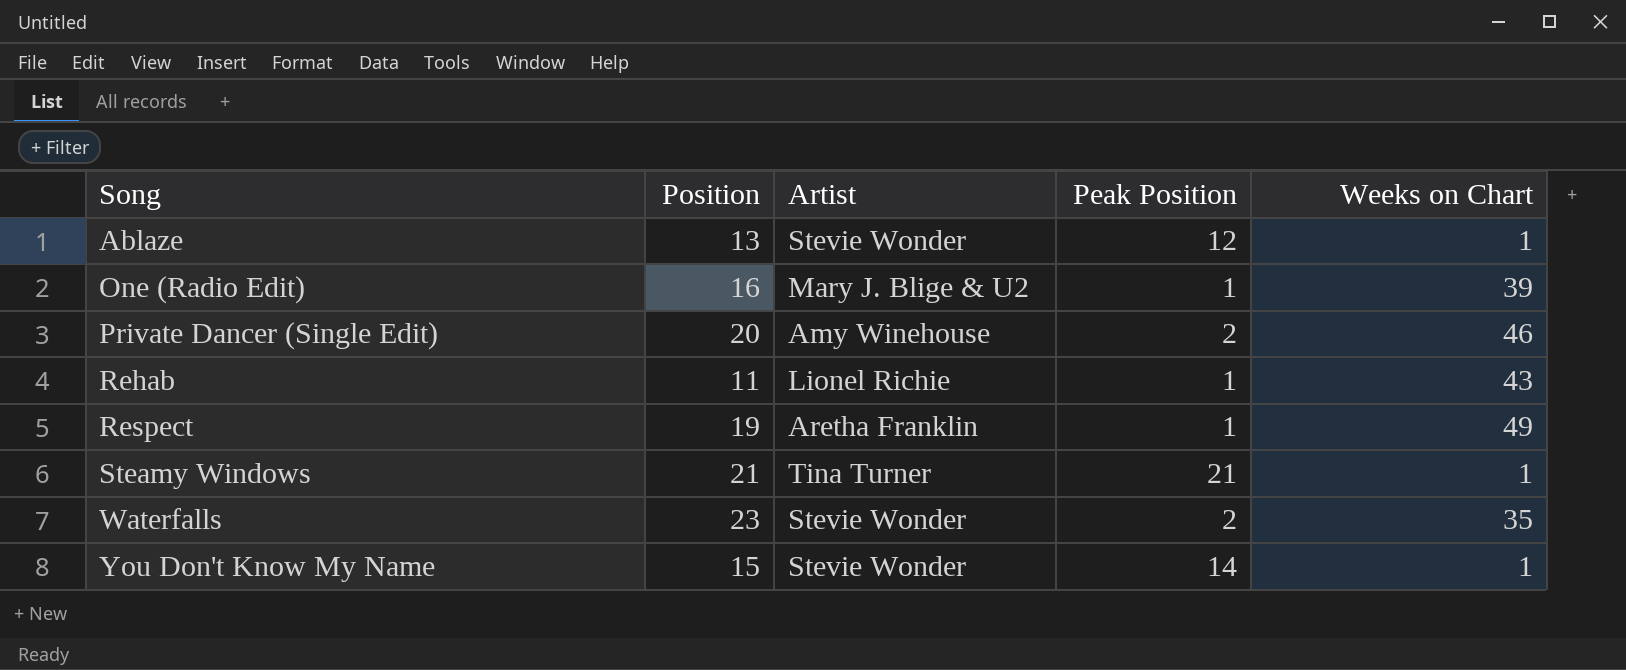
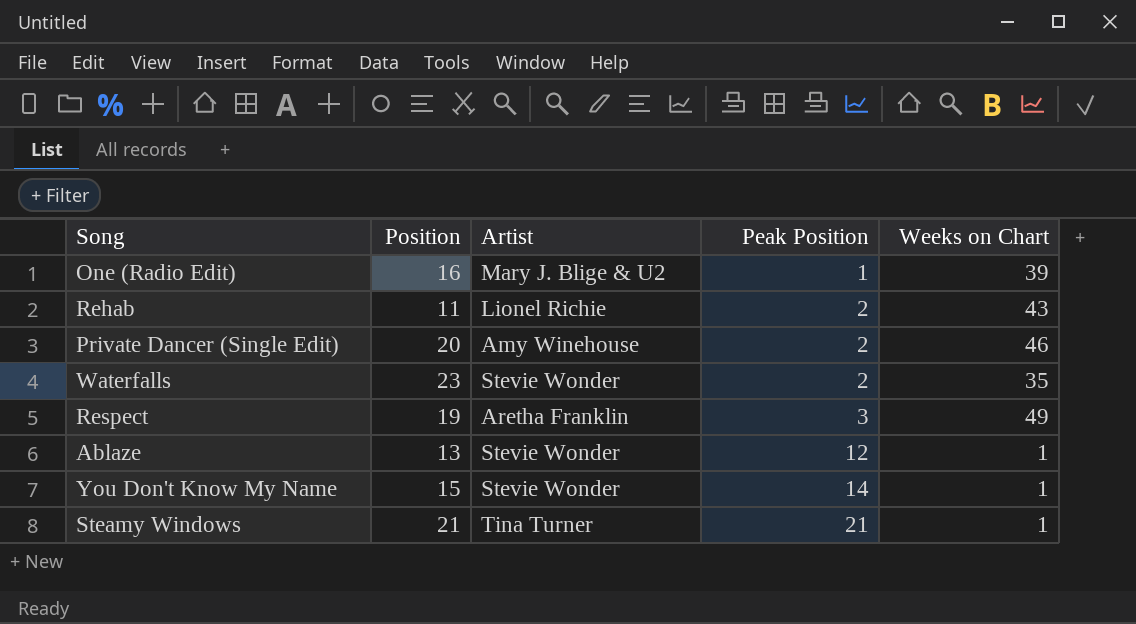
row order: Song ascending -> Peak Position ascending
Rehab | Peak Position: 1 -> 2
Respect | Peak Position: 1 -> 3

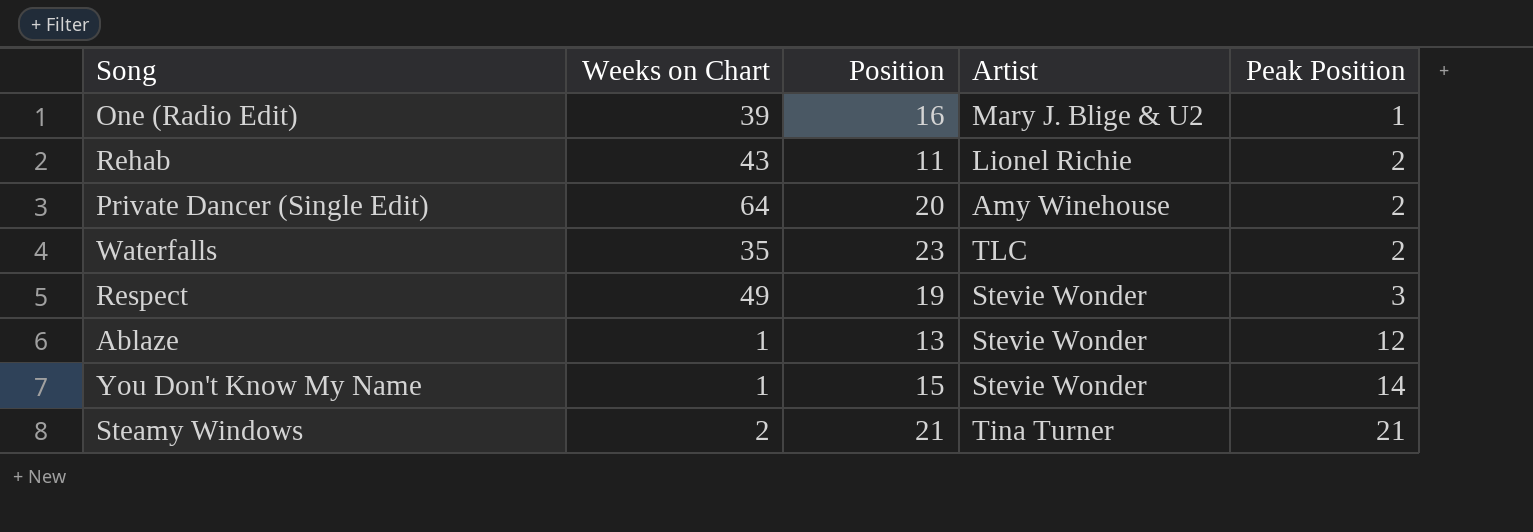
column Weeks on Chart | position: 5 -> 2
Private Dancer (Single Edit) | Weeks on Chart: 46 -> 64
Waterfalls | Artist: Stevie Wonder -> TLC
Respect | Artist: Aretha Franklin -> Stevie Wonder
Steamy Windows | Weeks on Chart: 1 -> 2

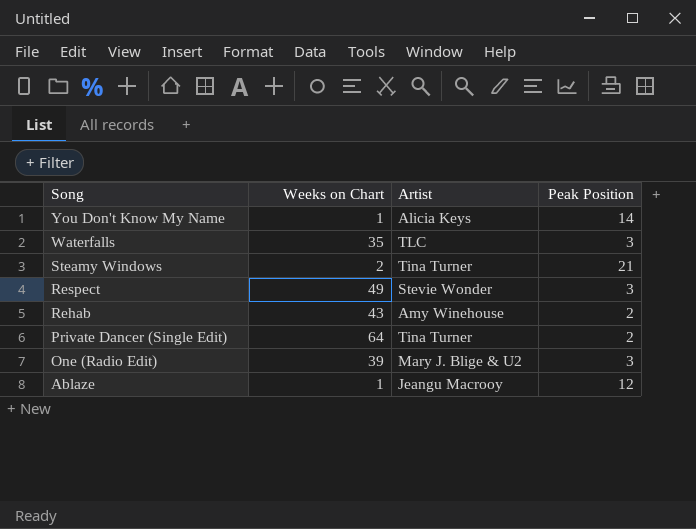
row order: Peak Position ascending -> Song descending
column Position | position: 3 -> none
You Don't Know My Name | Artist: Stevie Wonder -> Alicia Keys
Waterfalls | Peak Position: 2 -> 3
Rehab | Artist: Lionel Richie -> Amy Winehouse
Private Dancer (Single Edit) | Artist: Amy Winehouse -> Tina Turner
One (Radio Edit) | Peak Position: 1 -> 3
Ablaze | Artist: Stevie Wonder -> Jeangu Macrooy

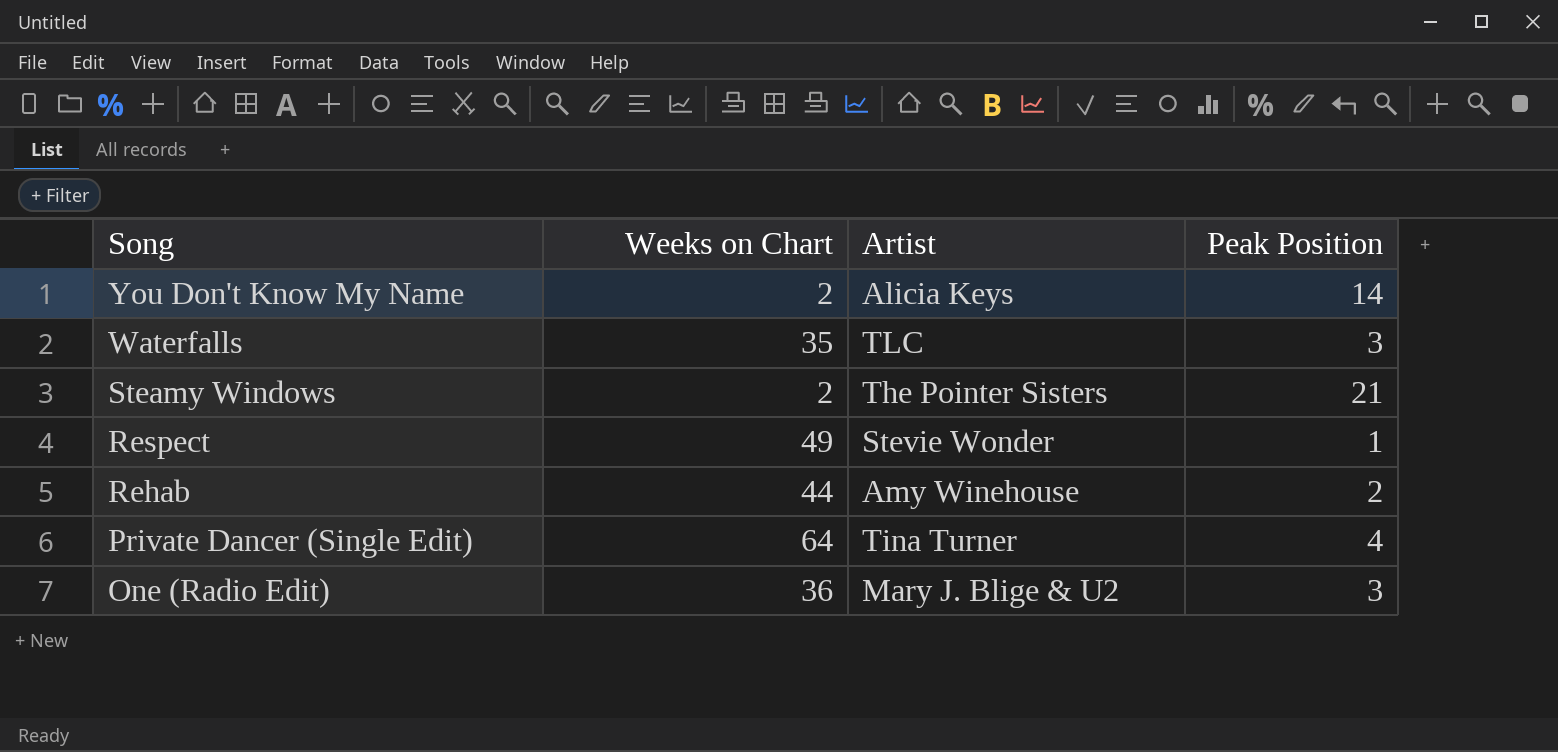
row Ablaze: 1 | Jeangu Macrooy | 12 -> none
You Don't Know My Name | Weeks on Chart: 1 -> 2
Steamy Windows | Artist: Tina Turner -> The Pointer Sisters
Respect | Peak Position: 3 -> 1
Rehab | Weeks on Chart: 43 -> 44
Private Dancer (Single Edit) | Peak Position: 2 -> 4
One (Radio Edit) | Weeks on Chart: 39 -> 36

